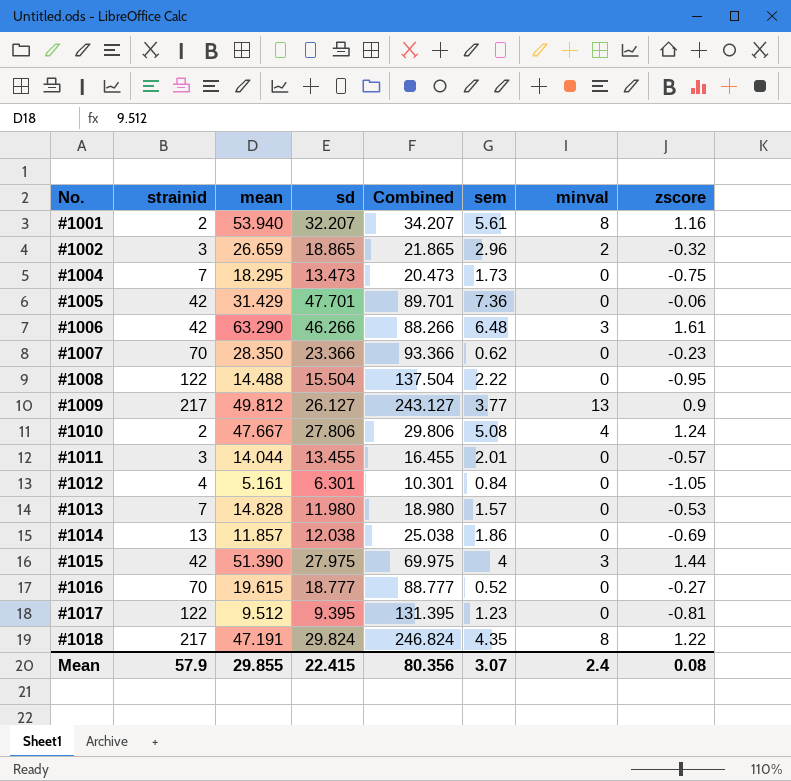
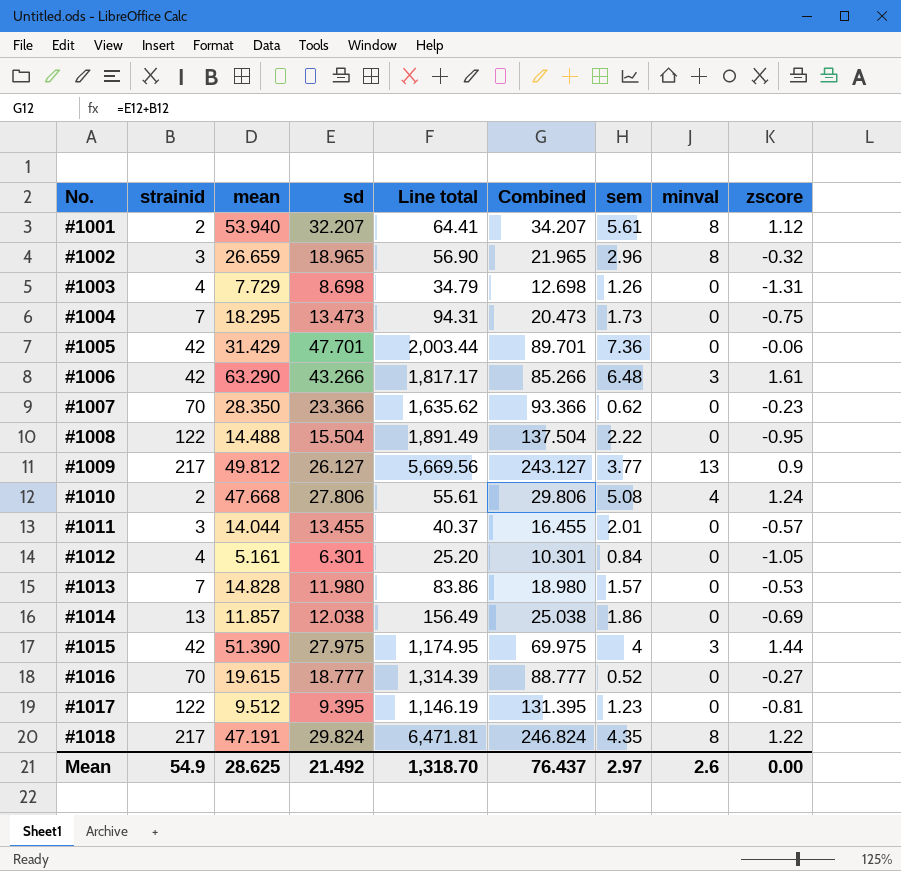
column Line total | formula: none -> [strainid] * [sd]
#1001 | zscore: 1.16 -> 1.12
#1002 | sd: 18.865 -> 18.965
#1002 | Combined: 21.865 -> 21.965
#1002 | minval: 2 -> 8
row #1003: none -> 4 | 7.729 | 8.698 | 34.79 | 12.698 | 1.26 | 0 | -1.31
#1006 | sd: 46.266 -> 43.266
#1006 | Combined: 88.266 -> 85.266
#1010 | mean: 47.667 -> 47.668
Mean | strainid: 57.9 -> 54.9
Mean | mean: 29.855 -> 28.625
Mean | sd: 22.415 -> 21.492
Mean | Combined: 80.356 -> 76.437
Mean | sem: 3.07 -> 2.97
Mean | minval: 2.4 -> 2.6
Mean | zscore: 0.08 -> 0.00

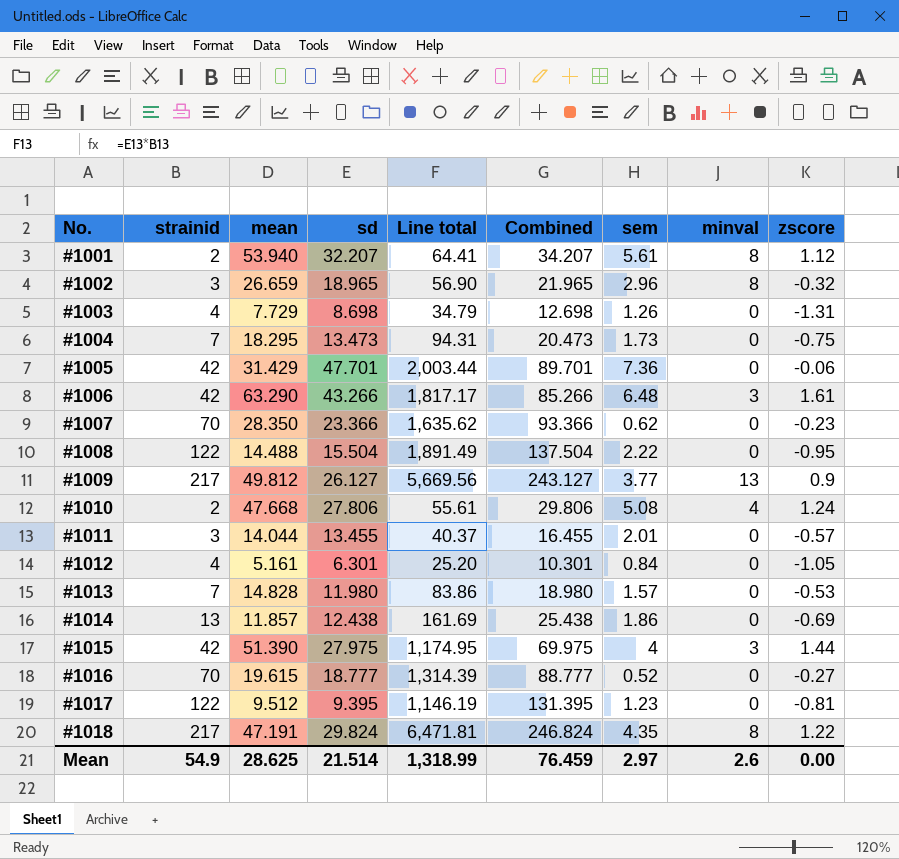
#1014 | sd: 12.038 -> 12.438
#1014 | Line total: 156.49 -> 161.69
#1014 | Combined: 25.038 -> 25.438
Mean | sd: 21.492 -> 21.514
Mean | Line total: 1,318.70 -> 1,318.99
Mean | Combined: 76.437 -> 76.459

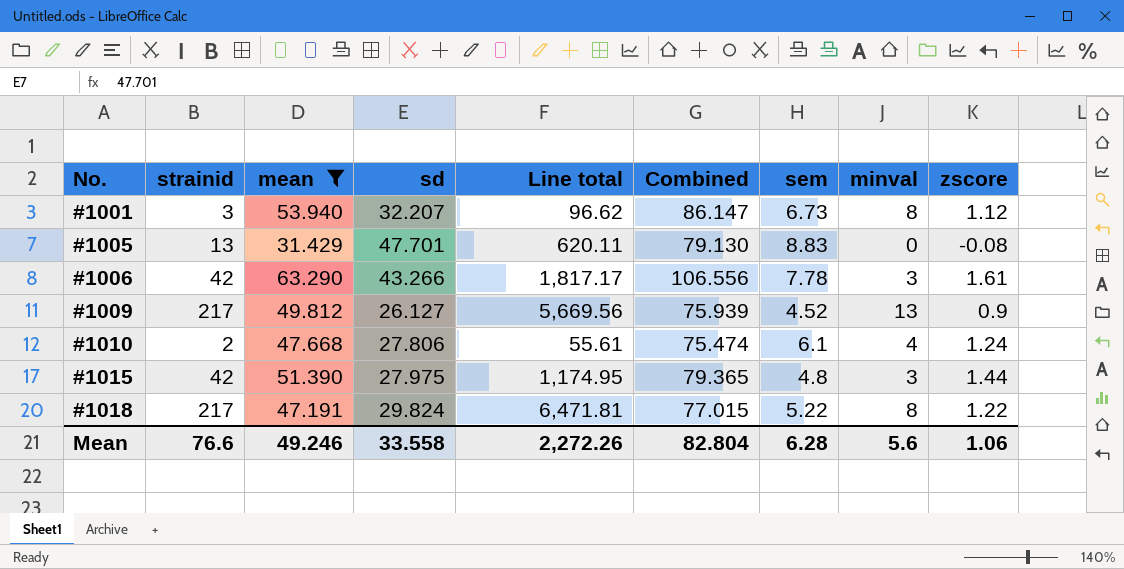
filter: none -> mean >= 31.429
column Combined | formula: [strainid] + [sd] -> [mean] + [sd]
#1001 | strainid: 2 -> 3
#1001 | Line total: 64.41 -> 96.62
#1001 | sem: 5.61 -> 6.73
#1005 | strainid: 42 -> 13
#1005 | Line total: 2,003.44 -> 620.11
#1005 | sem: 7.36 -> 8.83
#1005 | zscore: -0.06 -> -0.08
#1006 | sem: 6.48 -> 7.78
#1009 | sem: 3.77 -> 4.52
#1010 | sem: 5.08 -> 6.1
#1015 | sem: 4 -> 4.8
#1018 | sem: 4.35 -> 5.22
Mean | strainid: 54.9 -> 76.6
Mean | mean: 28.625 -> 49.246
Mean | sd: 21.514 -> 33.558
Mean | Line total: 1,318.99 -> 2,272.26
Mean | Combined: 76.459 -> 82.804
Mean | sem: 2.97 -> 6.28
Mean | minval: 2.6 -> 5.6
Mean | zscore: 0.00 -> 1.06

